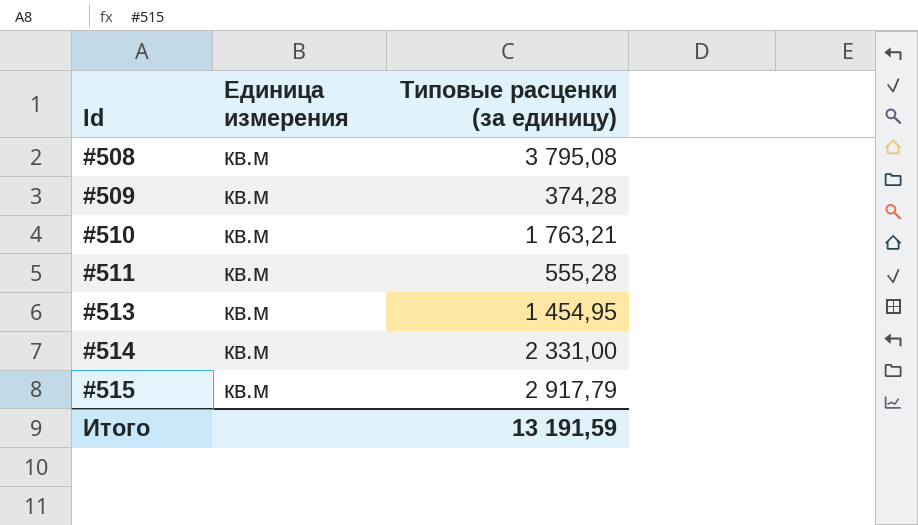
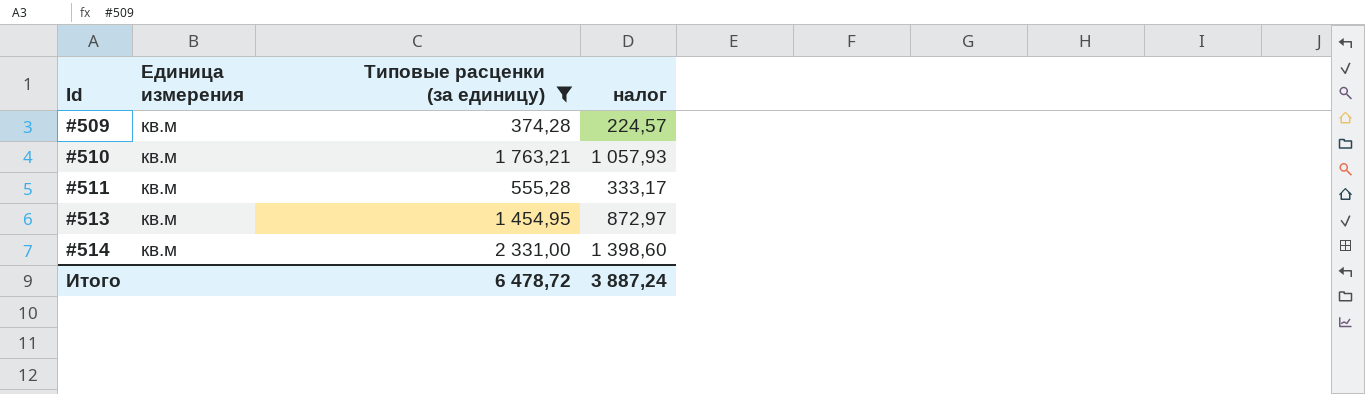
filter: none -> Типовые расценки (за единицу) <= 2 331,00
column налог | formula: none -> [Типовые расценки (за единицу)] * 0,6
Итого | Типовые расценки (за единицу): 13 191,59 -> 6 478,72

